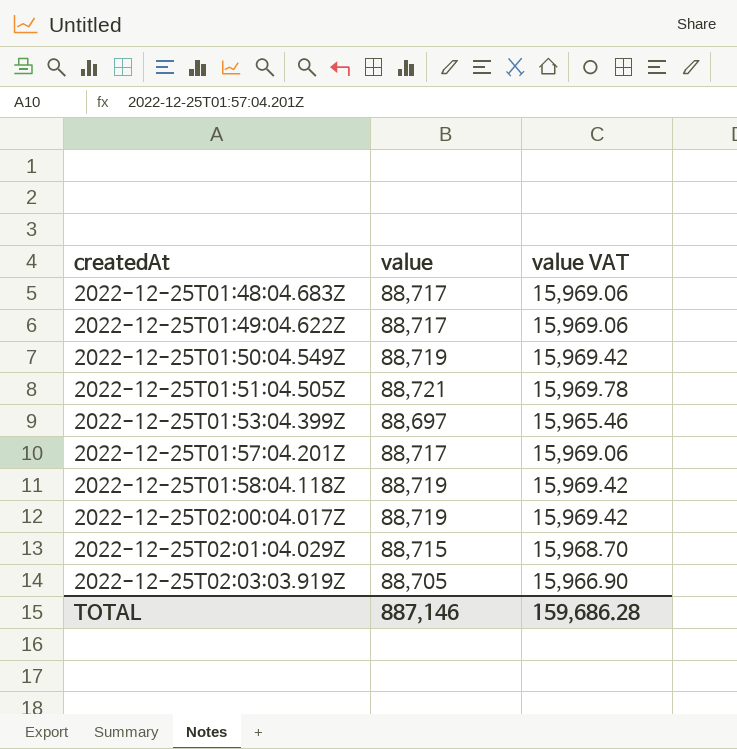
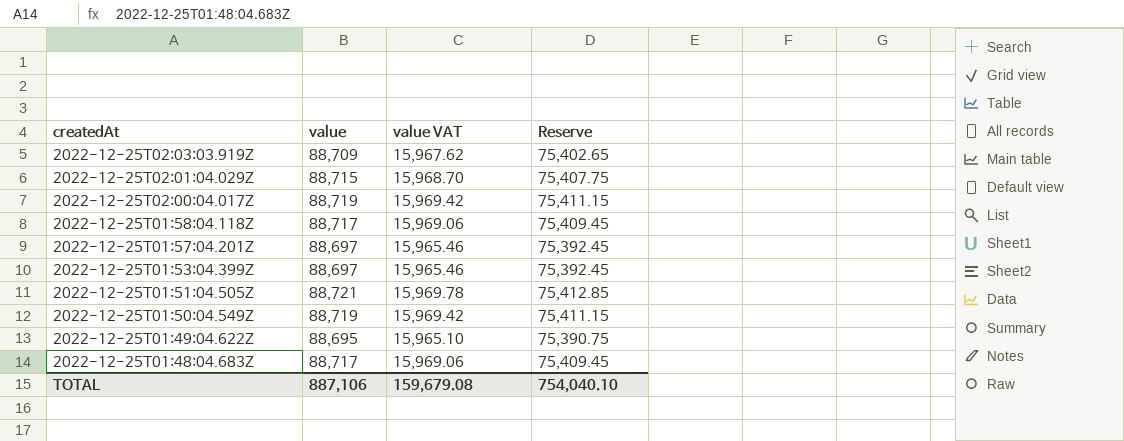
row order: createdAt ascending -> createdAt descending
column Reserve | formula: none -> [value] * 0.85
2022-12-25T02:03:03.919Z | value: 88,705 -> 88,709
2022-12-25T02:03:03.919Z | value VAT: 15,966.90 -> 15,967.62
2022-12-25T01:58:04.118Z | value: 88,719 -> 88,717
2022-12-25T01:58:04.118Z | value VAT: 15,969.42 -> 15,969.06
2022-12-25T01:57:04.201Z | value: 88,717 -> 88,697
2022-12-25T01:57:04.201Z | value VAT: 15,969.06 -> 15,965.46
2022-12-25T01:49:04.622Z | value: 88,717 -> 88,695
2022-12-25T01:49:04.622Z | value VAT: 15,969.06 -> 15,965.10
TOTAL | value: 887,146 -> 887,106
TOTAL | value VAT: 159,686.28 -> 159,679.08

